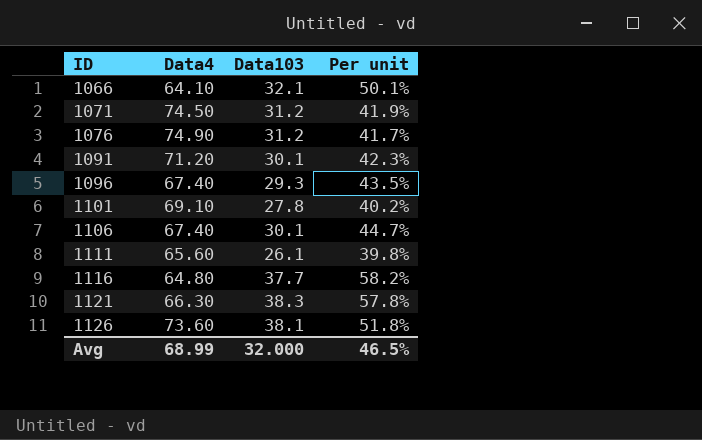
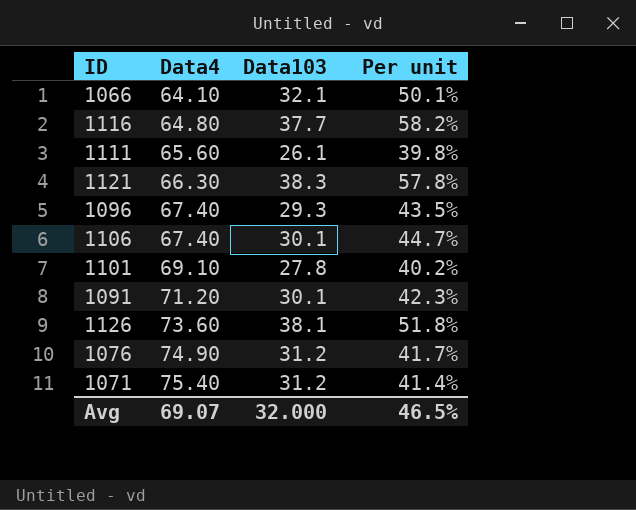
row order: ID ascending -> Data4 ascending
1071 | Data4: 74.50 -> 75.40
1071 | Per unit: 41.9% -> 41.4%
Avg | Data4: 68.99 -> 69.07

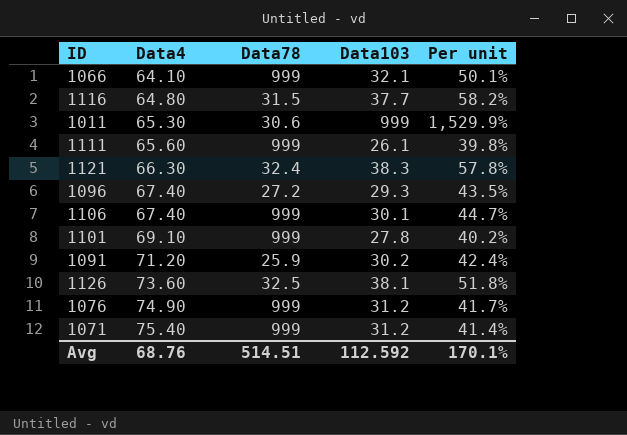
column Data78 | position: none -> 3
row 1011: none -> 65.30 | 30.6 | 999 | 1,529.9%
1091 | Data103: 30.1 -> 30.2
1091 | Per unit: 42.3% -> 42.4%
Avg | Data4: 69.07 -> 68.76
Avg | Data103: 32.000 -> 112.592
Avg | Per unit: 46.5% -> 170.1%

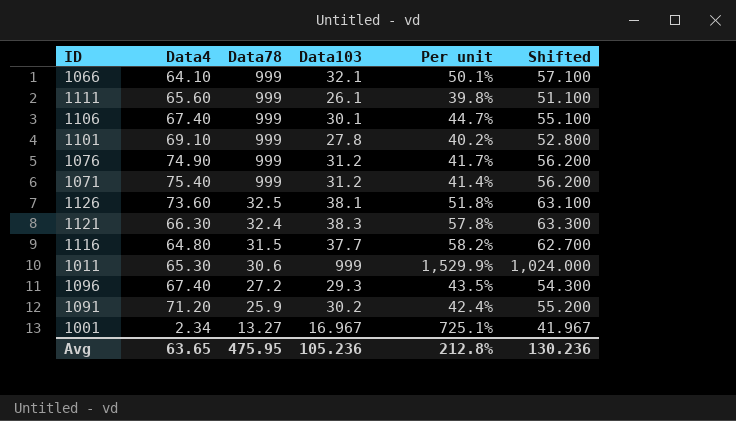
row order: Data4 ascending -> Data78 descending
column Shifted | formula: none -> [Data103] + 25
row 1001: none -> 2.34 | 13.27 | 16.967 | 725.1% | 41.967
Avg | Data4: 68.76 -> 63.65
Avg | Data78: 514.51 -> 475.95
Avg | Data103: 112.592 -> 105.236
Avg | Per unit: 170.1% -> 212.8%

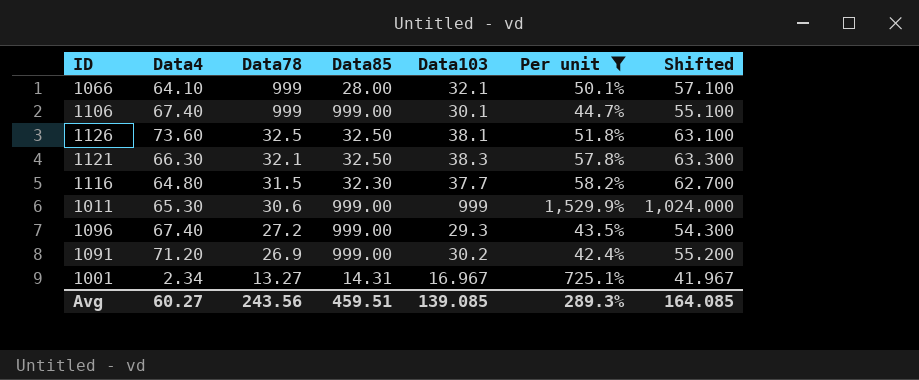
filter: none -> Per unit >= 42.4%
column Data85 | position: none -> 4
1121 | Data78: 32.4 -> 32.1
1091 | Data78: 25.9 -> 26.9
Avg | Data4: 63.65 -> 60.27
Avg | Data78: 475.95 -> 243.56
Avg | Data103: 105.236 -> 139.085
Avg | Per unit: 212.8% -> 289.3%
Avg | Shifted: 130.236 -> 164.085

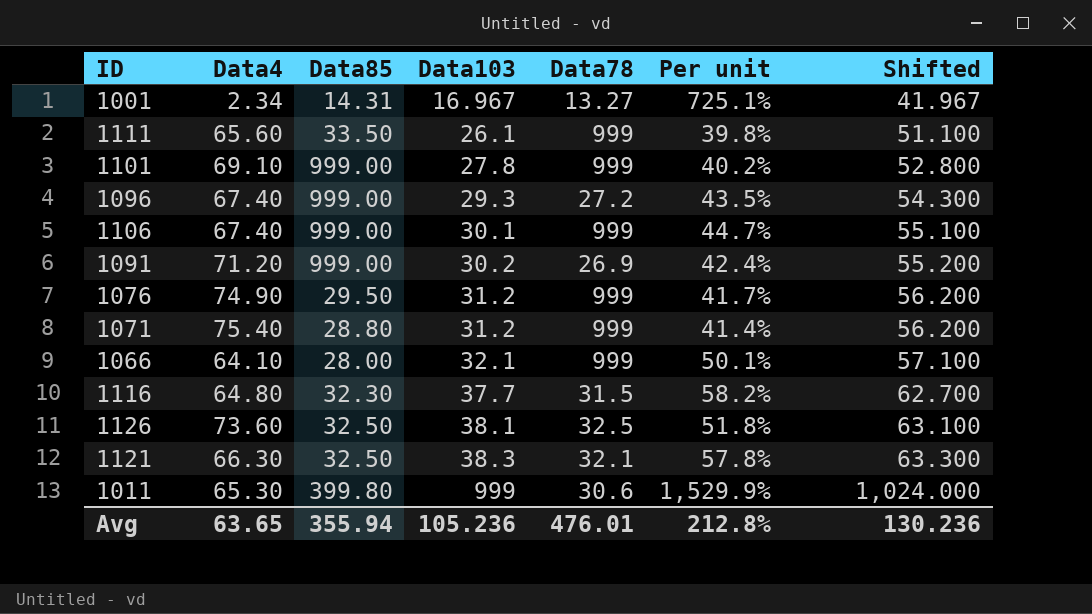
filter: Per unit >= 42.4% -> none
row order: Data78 descending -> Data103 ascending
column Data78 | position: 3 -> 5
1011 | Data85: 999.00 -> 399.80
Avg | Data4: 60.27 -> 63.65
Avg | Data85: 459.51 -> 355.94
Avg | Data103: 139.085 -> 105.236
Avg | Data78: 243.56 -> 476.01
Avg | Per unit: 289.3% -> 212.8%
Avg | Shifted: 164.085 -> 130.236

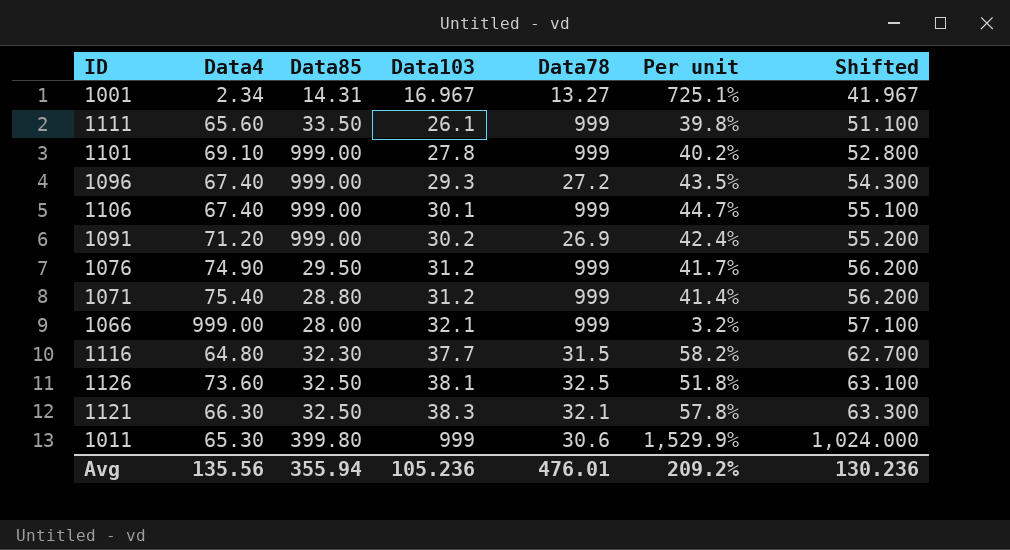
1066 | Data4: 64.10 -> 999.00
1066 | Per unit: 50.1% -> 3.2%
Avg | Data4: 63.65 -> 135.56
Avg | Per unit: 212.8% -> 209.2%

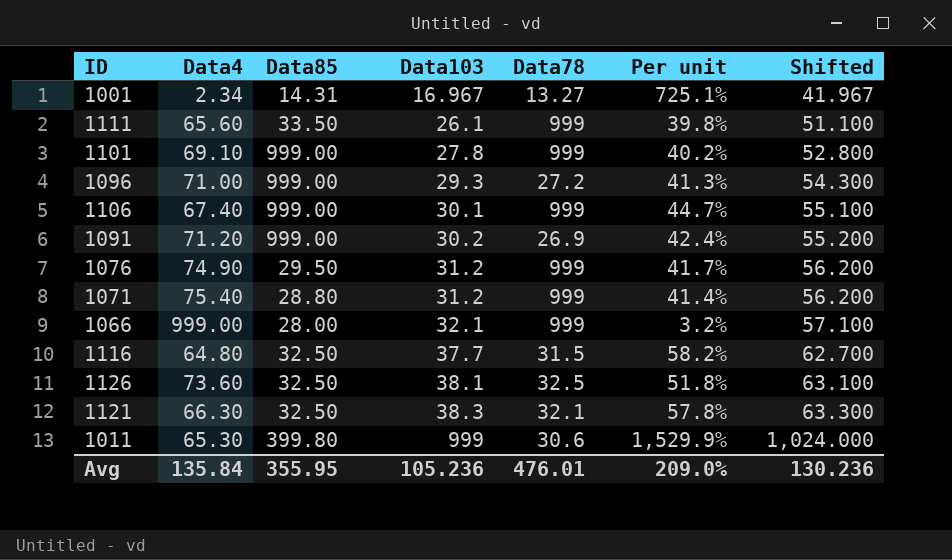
1096 | Data4: 67.40 -> 71.00
1096 | Per unit: 43.5% -> 41.3%
1116 | Data85: 32.30 -> 32.50
Avg | Data4: 135.56 -> 135.84
Avg | Data85: 355.94 -> 355.95
Avg | Per unit: 209.2% -> 209.0%

